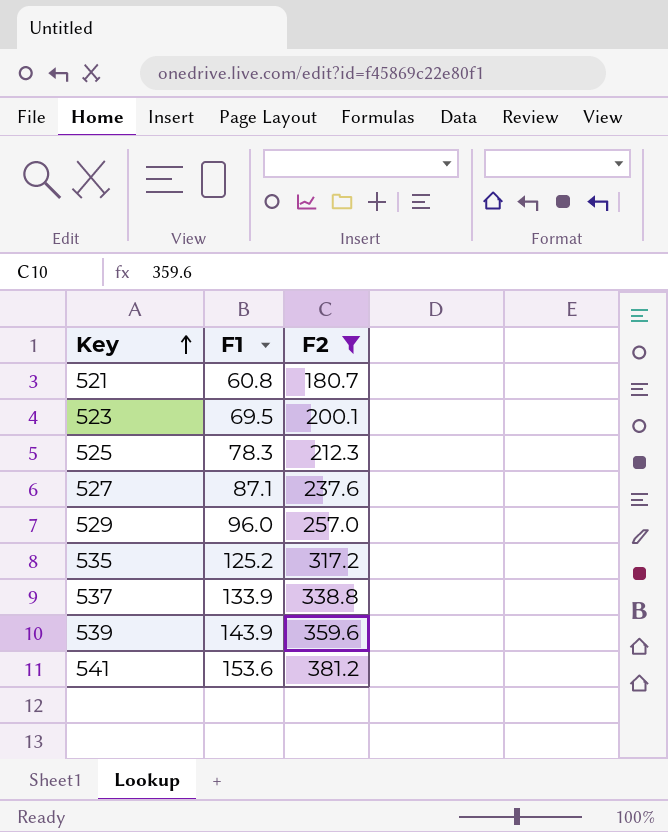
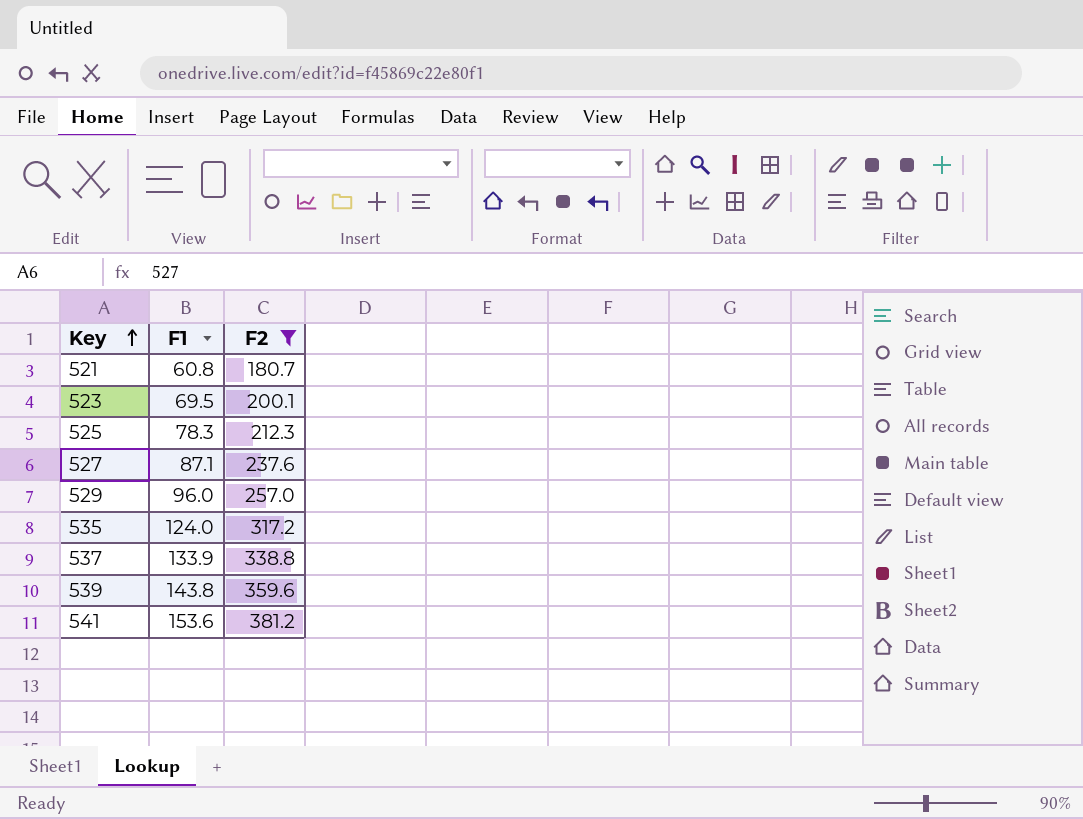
535 | F1: 125.2 -> 124.0
539 | F1: 143.9 -> 143.8

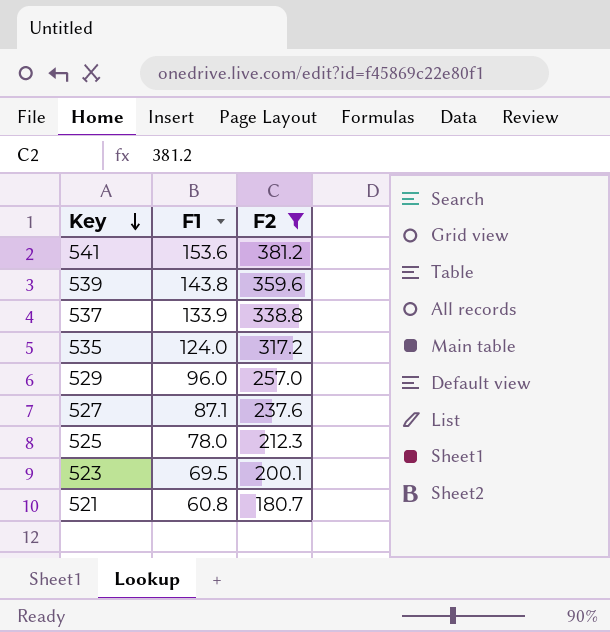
row order: Key ascending -> Key descending
525 | F1: 78.3 -> 78.0

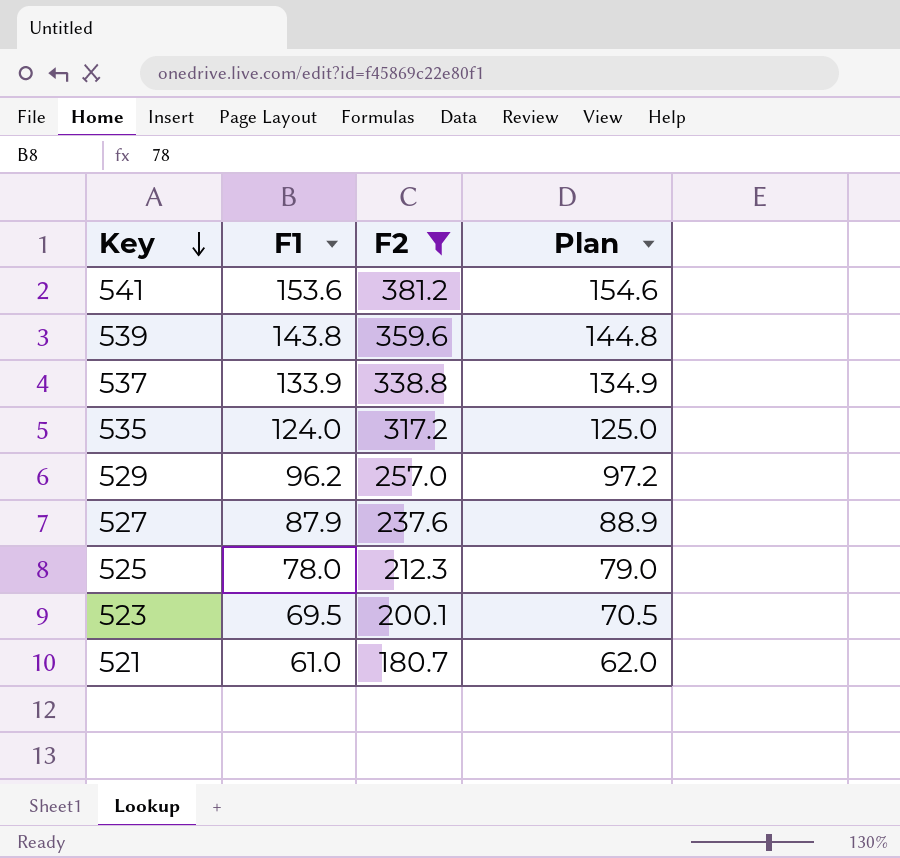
column Plan | formula: none -> [F1] + 1
529 | F1: 96.0 -> 96.2
527 | F1: 87.1 -> 87.9
521 | F1: 60.8 -> 61.0

